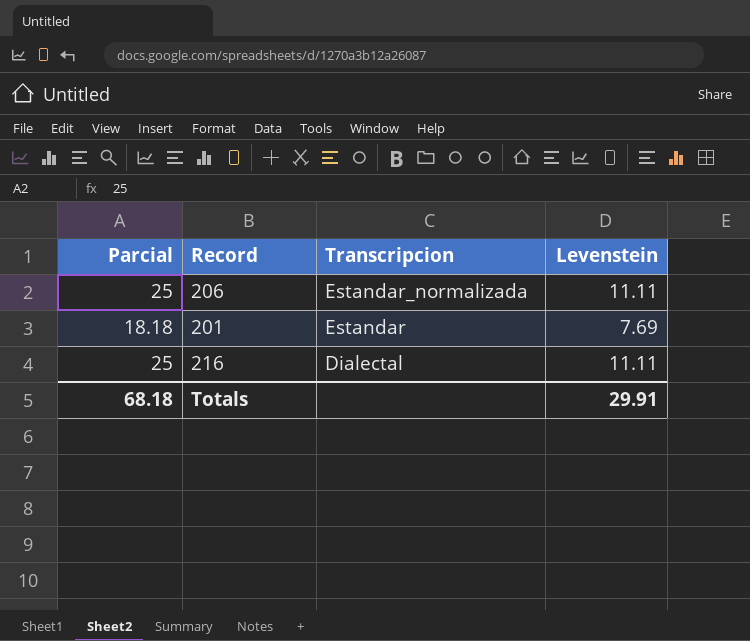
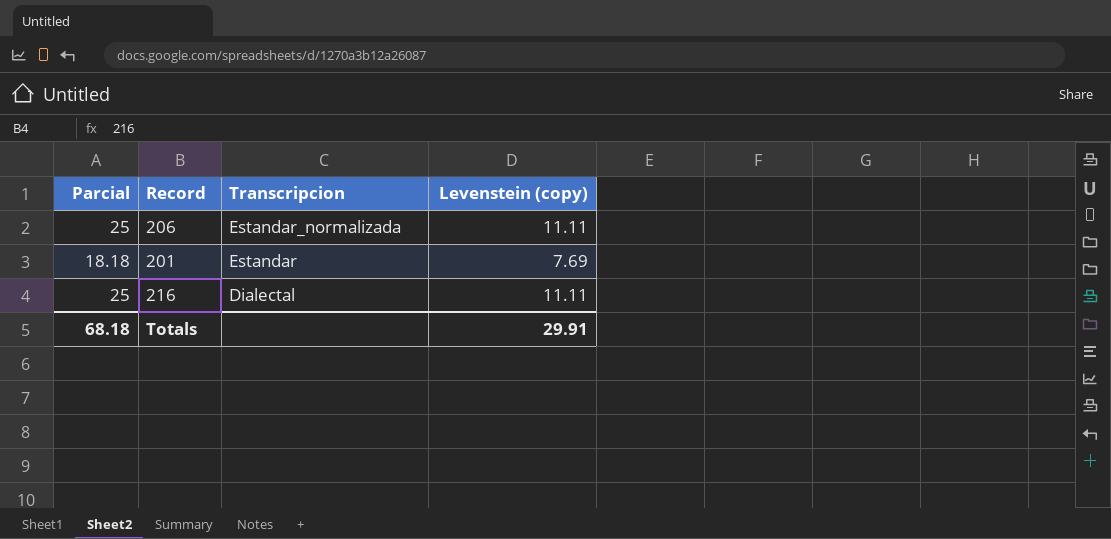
column name: Levenstein -> Levenstein (copy)

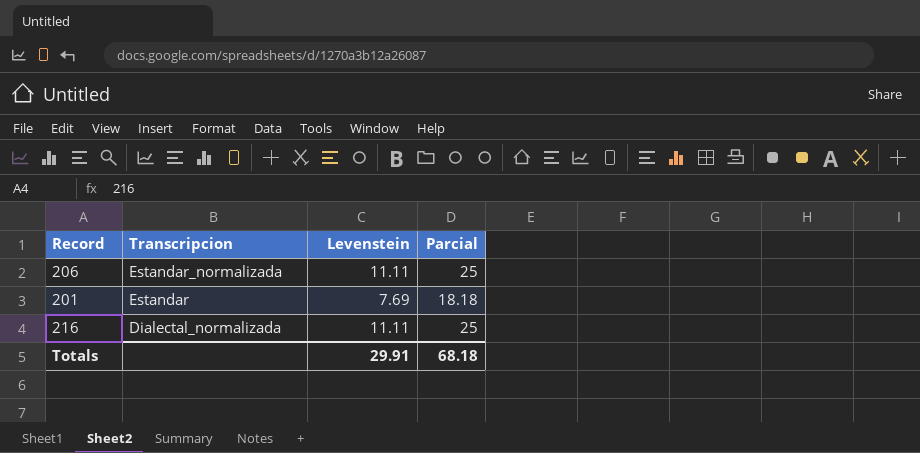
column name: Levenstein (copy) -> Levenstein
column Parcial | position: 1 -> 4
216 | Transcripcion: Dialectal -> Dialectal_normalizada

